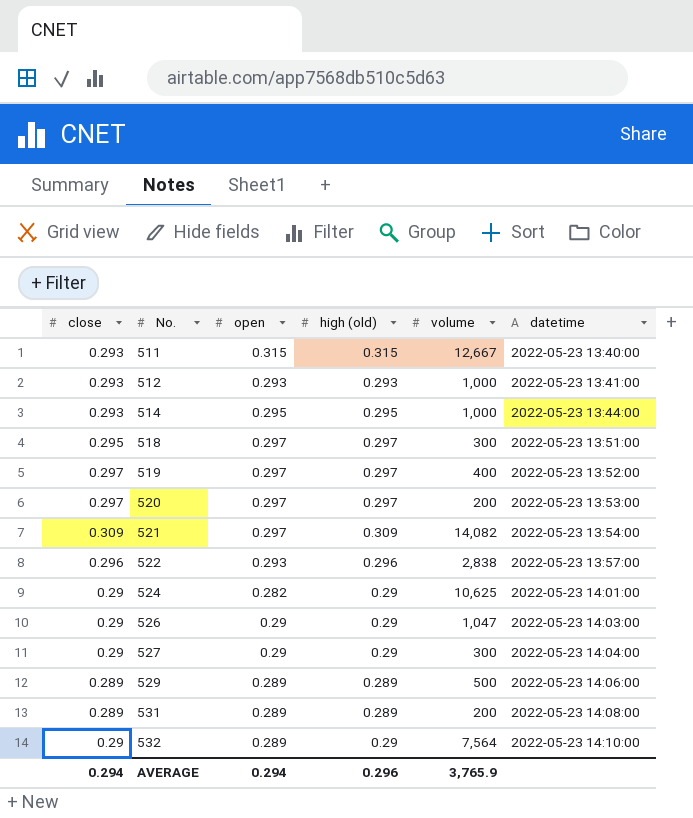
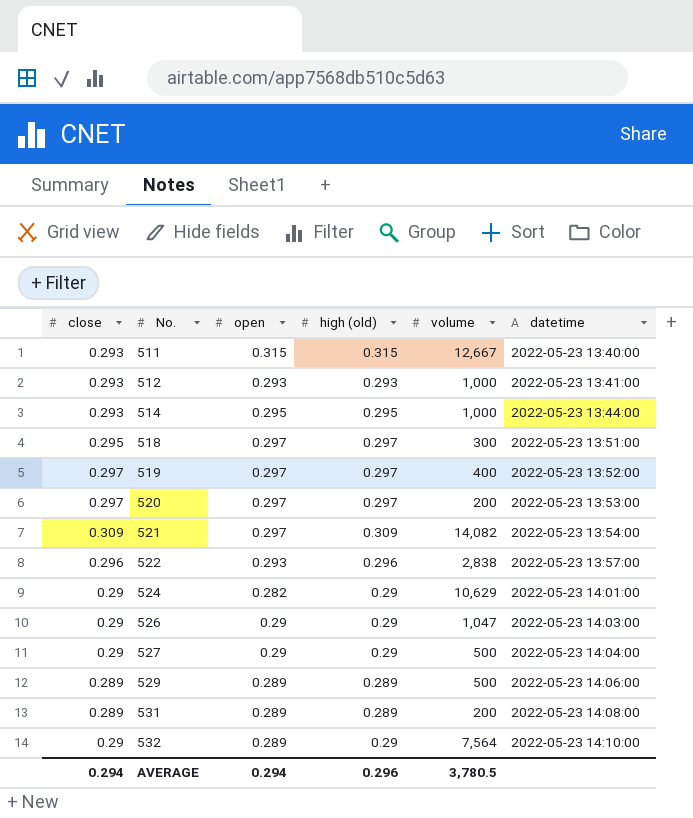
524 | volume: 10,625 -> 10,629
527 | volume: 300 -> 500
AVERAGE | volume: 3,765.9 -> 3,780.5

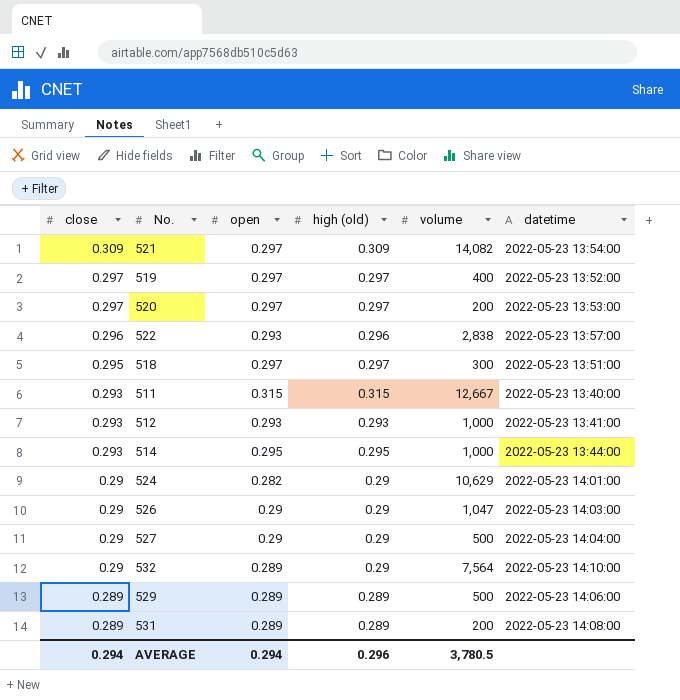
row order: No. ascending -> close descending

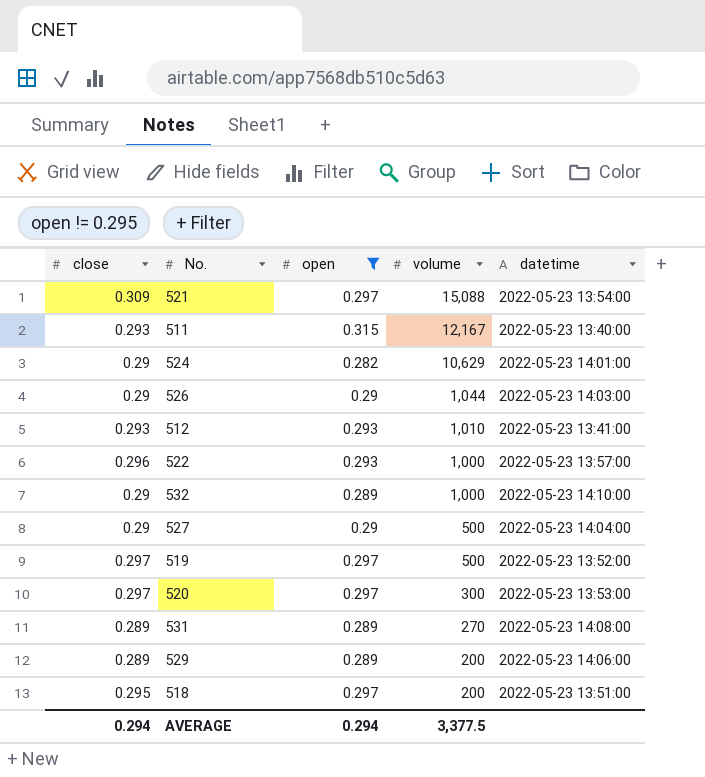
filter: none -> open != 0.295
row order: close descending -> volume descending
column high (old) | position: 4 -> none
521 | volume: 14,082 -> 15,088
511 | volume: 12,667 -> 12,167
526 | volume: 1,047 -> 1,044
512 | volume: 1,000 -> 1,010
522 | volume: 2,838 -> 1,000
532 | volume: 7,564 -> 1,000
519 | volume: 400 -> 500
520 | volume: 200 -> 300
531 | volume: 200 -> 270
529 | volume: 500 -> 200
518 | volume: 300 -> 200
AVERAGE | volume: 3,780.5 -> 3,377.5

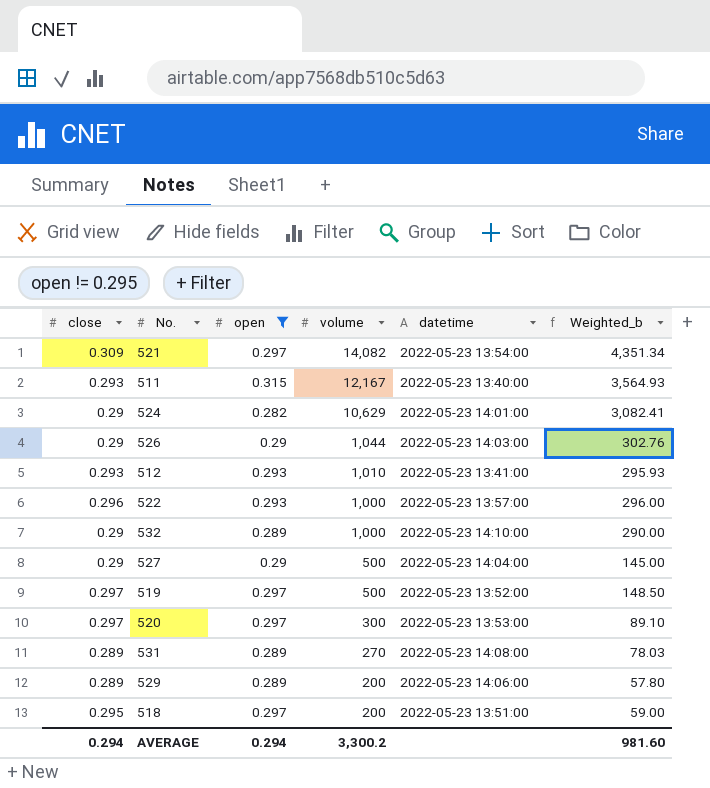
column Weighted_b | formula: none -> [close] * [volume]
521 | volume: 15,088 -> 14,082
AVERAGE | volume: 3,377.5 -> 3,300.2

